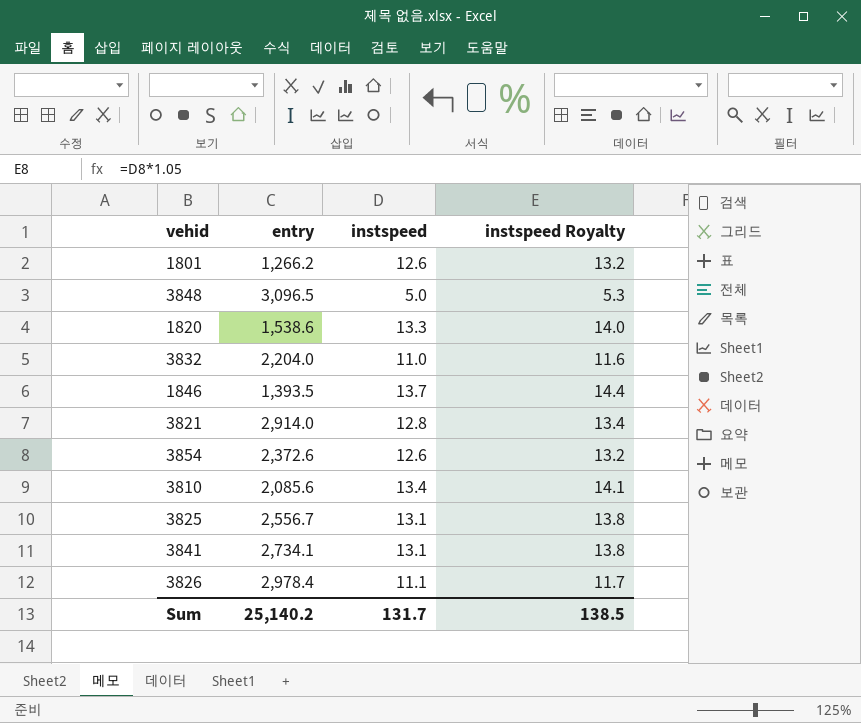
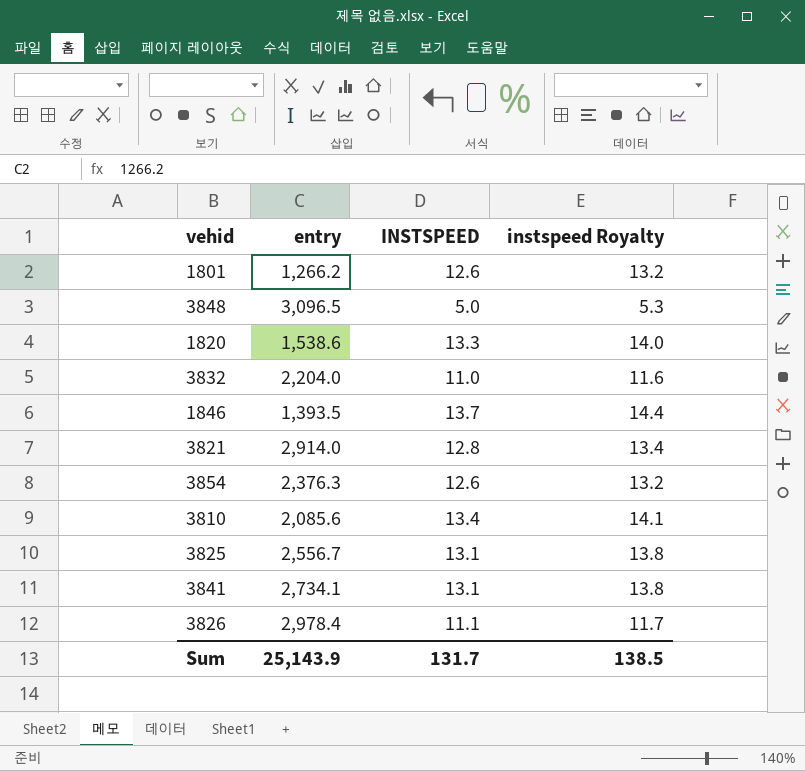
column name: instspeed -> INSTSPEED
3854 | entry: 2,372.6 -> 2,376.3
Sum | entry: 25,140.2 -> 25,143.9

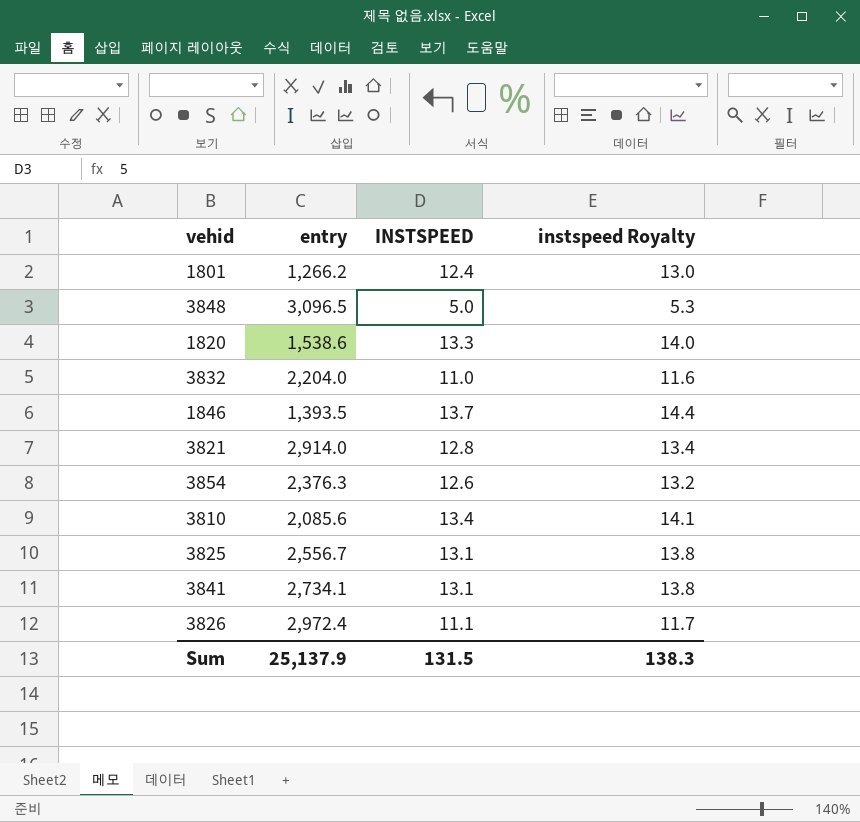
1801 | INSTSPEED: 12.6 -> 12.4
1801 | instspeed Royalty: 13.2 -> 13.0
3826 | entry: 2,978.4 -> 2,972.4
Sum | entry: 25,143.9 -> 25,137.9
Sum | INSTSPEED: 131.7 -> 131.5
Sum | instspeed Royalty: 138.5 -> 138.3

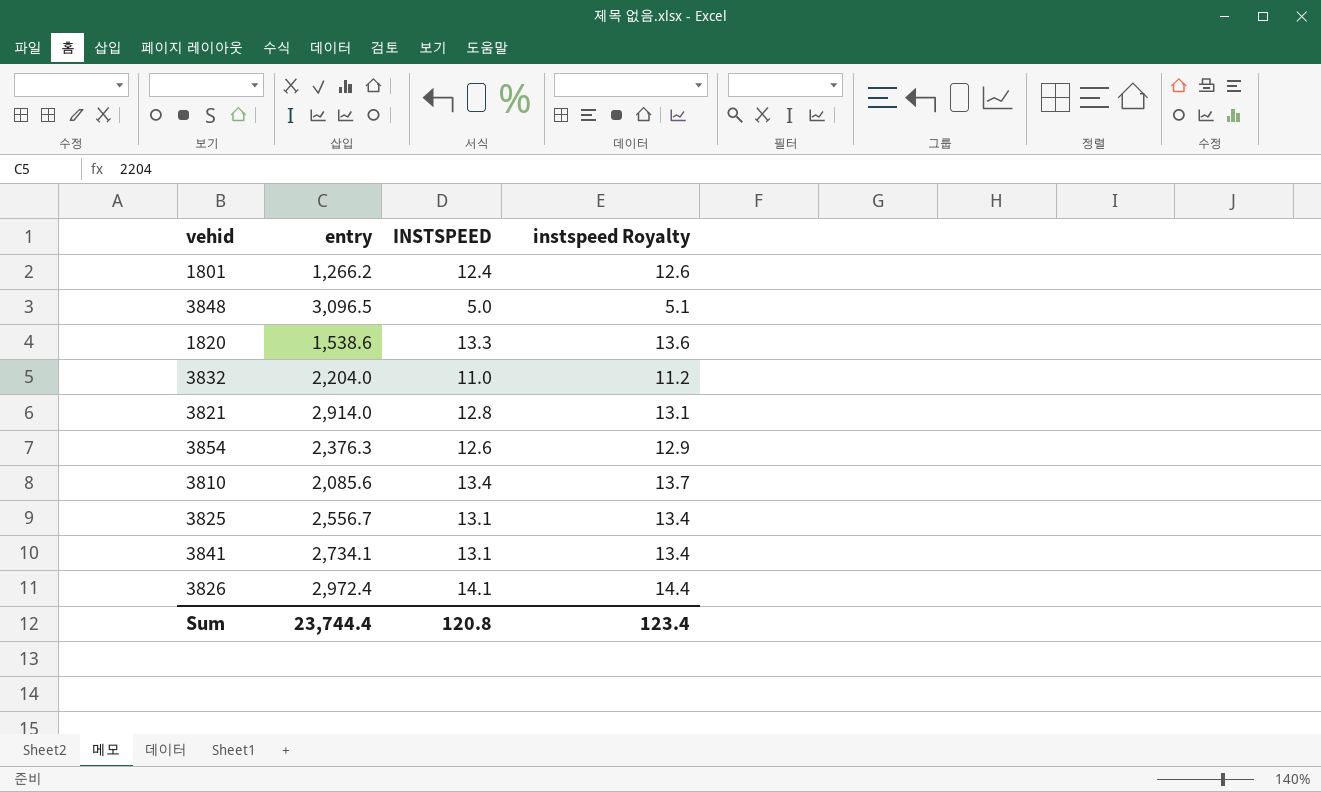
column instspeed Royalty | formula: [INSTSPEED] * 1.05 -> [INSTSPEED] * 1.02
row 1846: 1,393.5 | 13.7 | 14.4 -> none
3826 | INSTSPEED: 11.1 -> 14.1
Sum | entry: 25,137.9 -> 23,744.4
Sum | INSTSPEED: 131.5 -> 120.8
Sum | instspeed Royalty: 138.3 -> 123.4

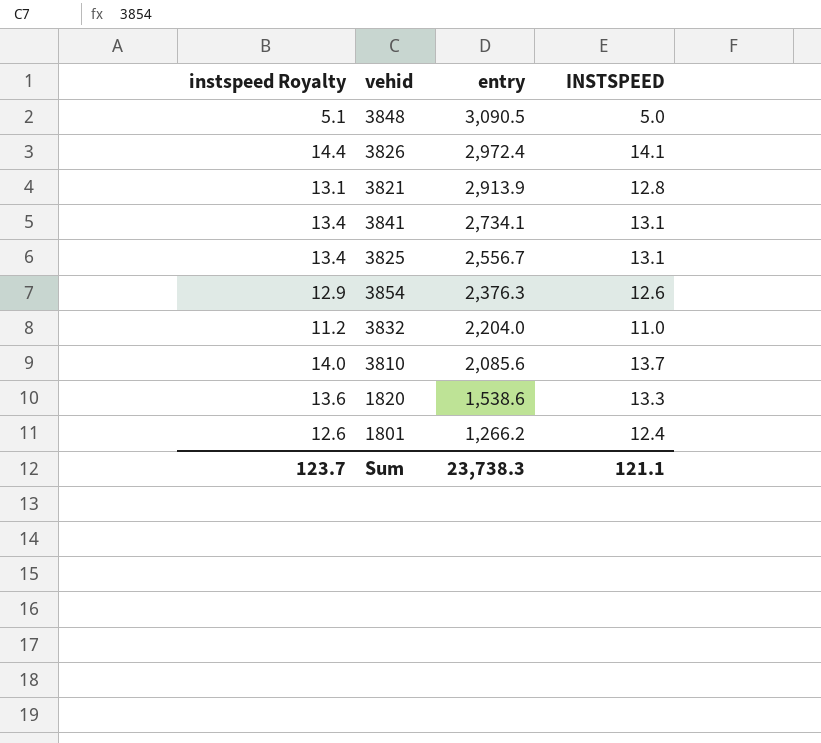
row order: none -> entry descending
column instspeed Royalty | position: 4 -> 1
3848 | entry: 3,096.5 -> 3,090.5
3821 | entry: 2,914.0 -> 2,913.9
3810 | instspeed Royalty: 13.7 -> 14.0
3810 | INSTSPEED: 13.4 -> 13.7
Sum | instspeed Royalty: 123.4 -> 123.7
Sum | entry: 23,744.4 -> 23,738.3
Sum | INSTSPEED: 120.8 -> 121.1

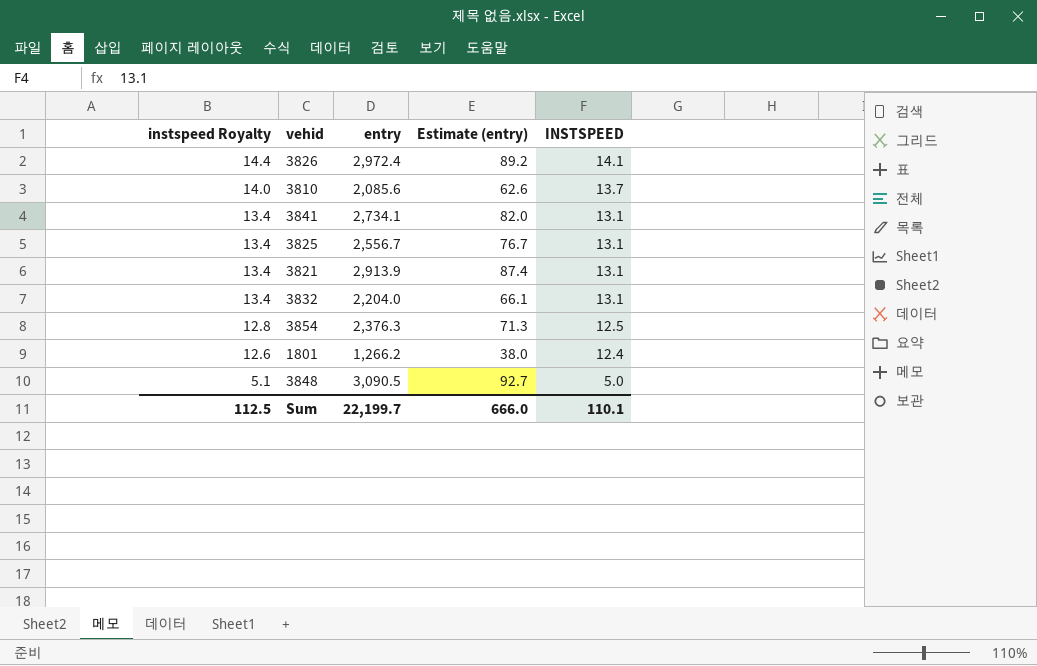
row order: entry descending -> instspeed Royalty descending
column Estimate (entry) | formula: none -> [entry] * 0.03
row 1820: 13.6 | 1,538.6 | 13.3 -> none
3821 | instspeed Royalty: 13.1 -> 13.4
3821 | INSTSPEED: 12.8 -> 13.1
3832 | instspeed Royalty: 11.2 -> 13.4
3832 | INSTSPEED: 11.0 -> 13.1
3854 | instspeed Royalty: 12.9 -> 12.8
3854 | INSTSPEED: 12.6 -> 12.5
Sum | instspeed Royalty: 123.7 -> 112.5
Sum | entry: 23,738.3 -> 22,199.7
Sum | INSTSPEED: 121.1 -> 110.1

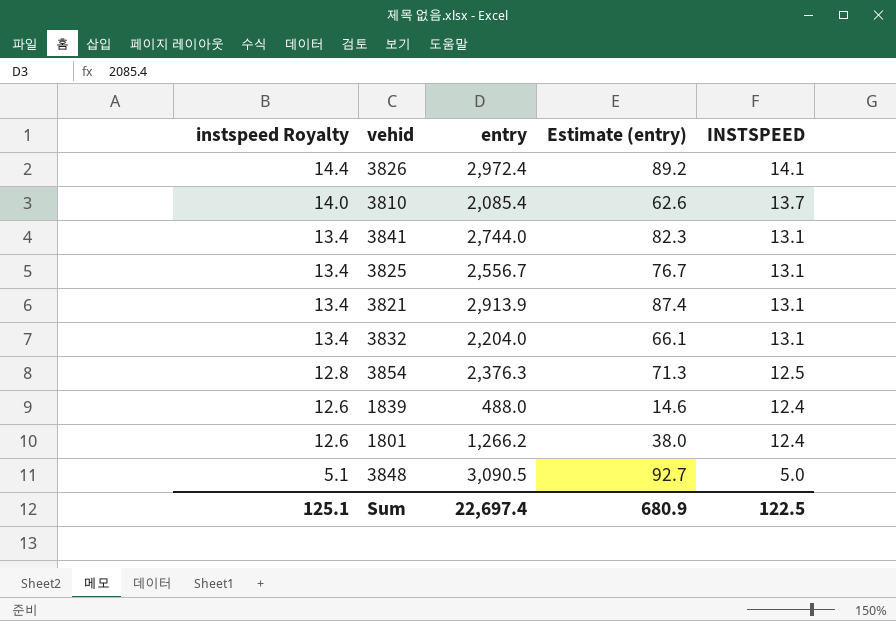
3810 | entry: 2,085.6 -> 2,085.4
3841 | entry: 2,734.1 -> 2,744.0
3841 | Estimate (entry): 82.0 -> 82.3
row 1839: none -> 12.6 | 488.0 | 14.6 | 12.4
Sum | instspeed Royalty: 112.5 -> 125.1
Sum | entry: 22,199.7 -> 22,697.4
Sum | Estimate (entry): 666.0 -> 680.9
Sum | INSTSPEED: 110.1 -> 122.5

